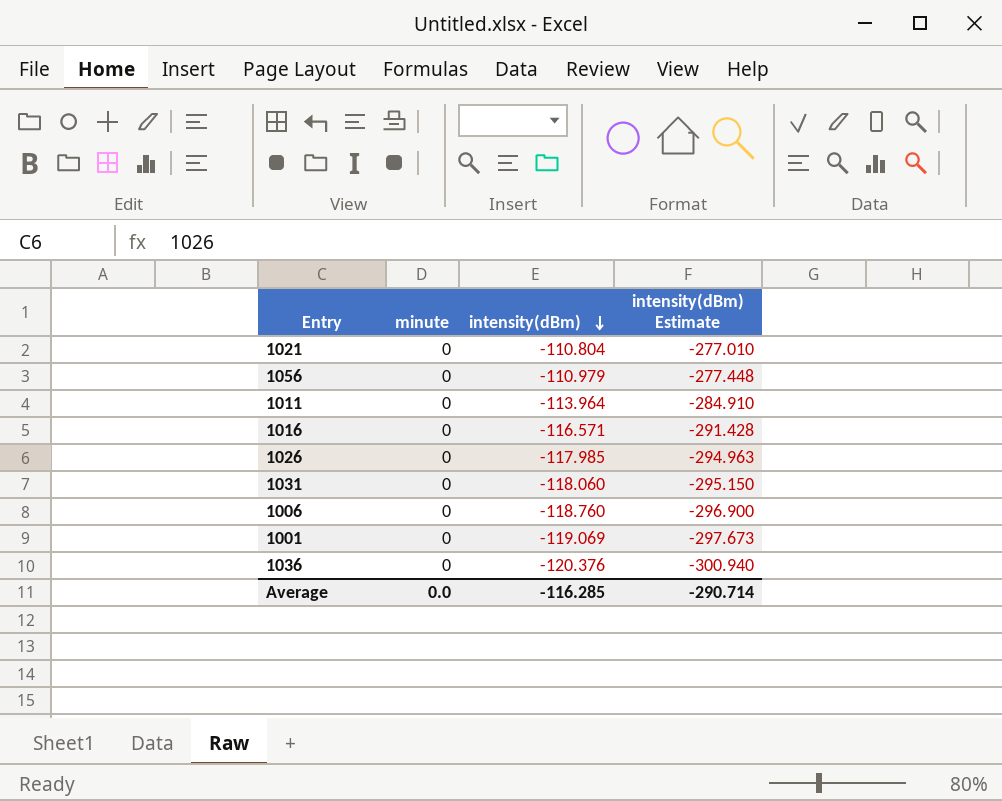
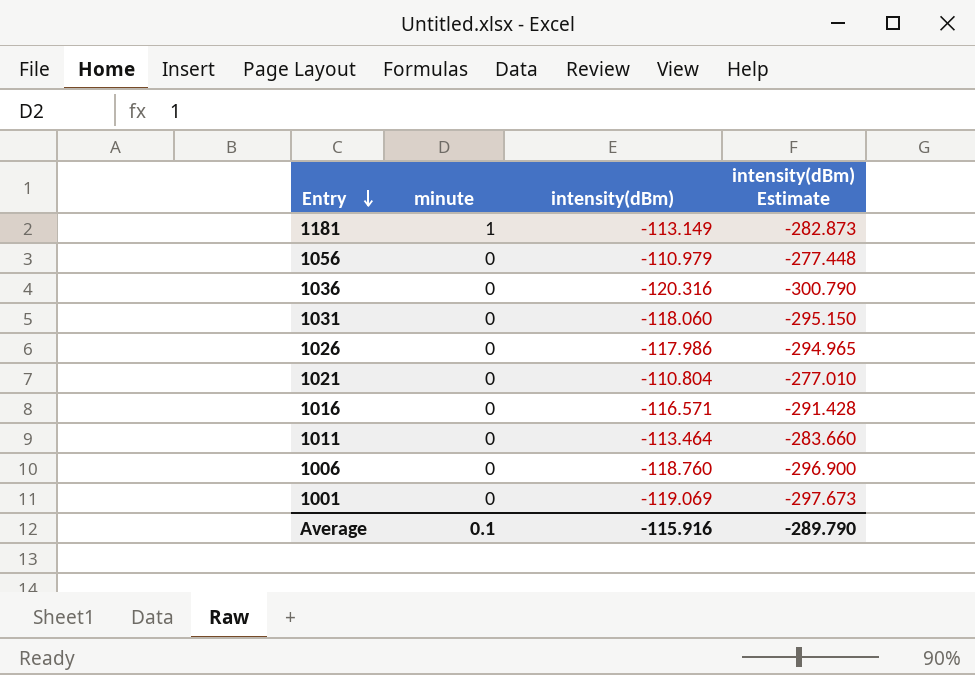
row order: intensity(dBm) descending -> Entry descending
row 1181: none -> 1 | -113.149 | -282.873
1036 | intensity(dBm): -120.376 -> -120.316
1036 | intensity(dBm) Estimate: -300.940 -> -300.790
1026 | intensity(dBm): -117.985 -> -117.986
1026 | intensity(dBm) Estimate: -294.963 -> -294.965
1011 | intensity(dBm): -113.964 -> -113.464
1011 | intensity(dBm) Estimate: -284.910 -> -283.660
Average | minute: 0.0 -> 0.1
Average | intensity(dBm): -116.285 -> -115.916
Average | intensity(dBm) Estimate: -290.714 -> -289.790

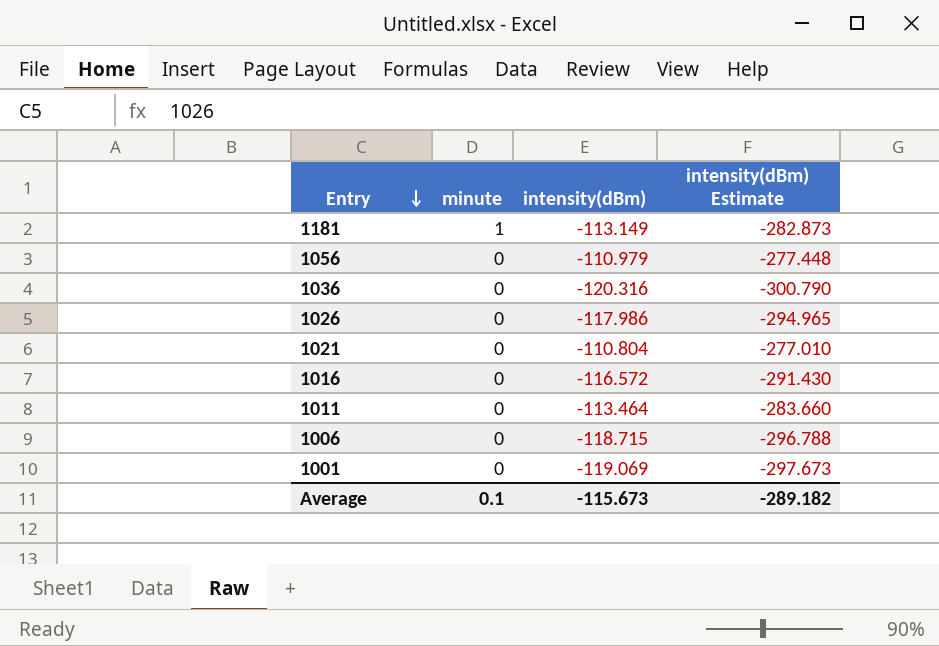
row 1031: 0 | -118.060 | -295.150 -> none
1016 | intensity(dBm): -116.571 -> -116.572
1016 | intensity(dBm) Estimate: -291.428 -> -291.430
1006 | intensity(dBm): -118.760 -> -118.715
1006 | intensity(dBm) Estimate: -296.900 -> -296.788
Average | intensity(dBm): -115.916 -> -115.673
Average | intensity(dBm) Estimate: -289.790 -> -289.182

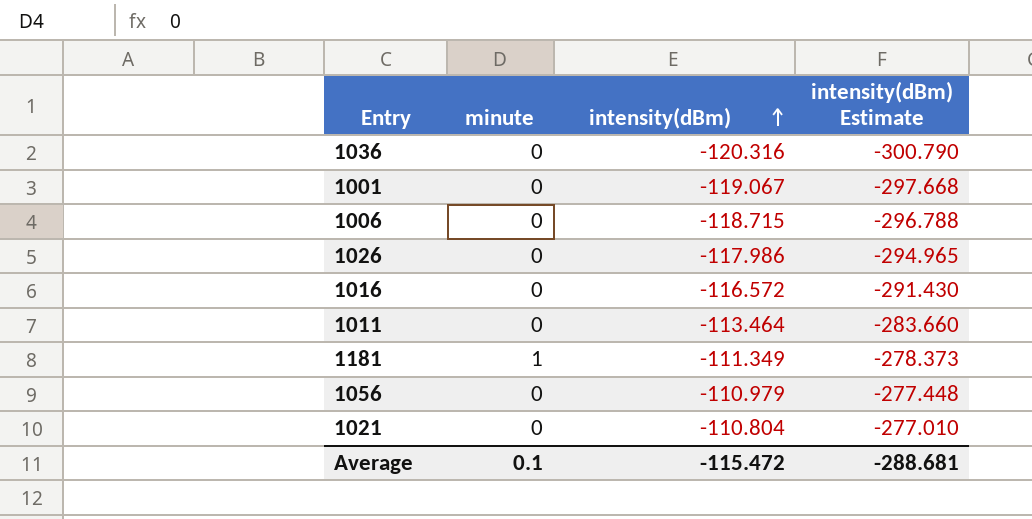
row order: Entry descending -> intensity(dBm) ascending
1001 | intensity(dBm): -119.069 -> -119.067
1001 | intensity(dBm) Estimate: -297.673 -> -297.668
1181 | intensity(dBm): -113.149 -> -111.349
1181 | intensity(dBm) Estimate: -282.873 -> -278.373
Average | intensity(dBm): -115.673 -> -115.472
Average | intensity(dBm) Estimate: -289.182 -> -288.681

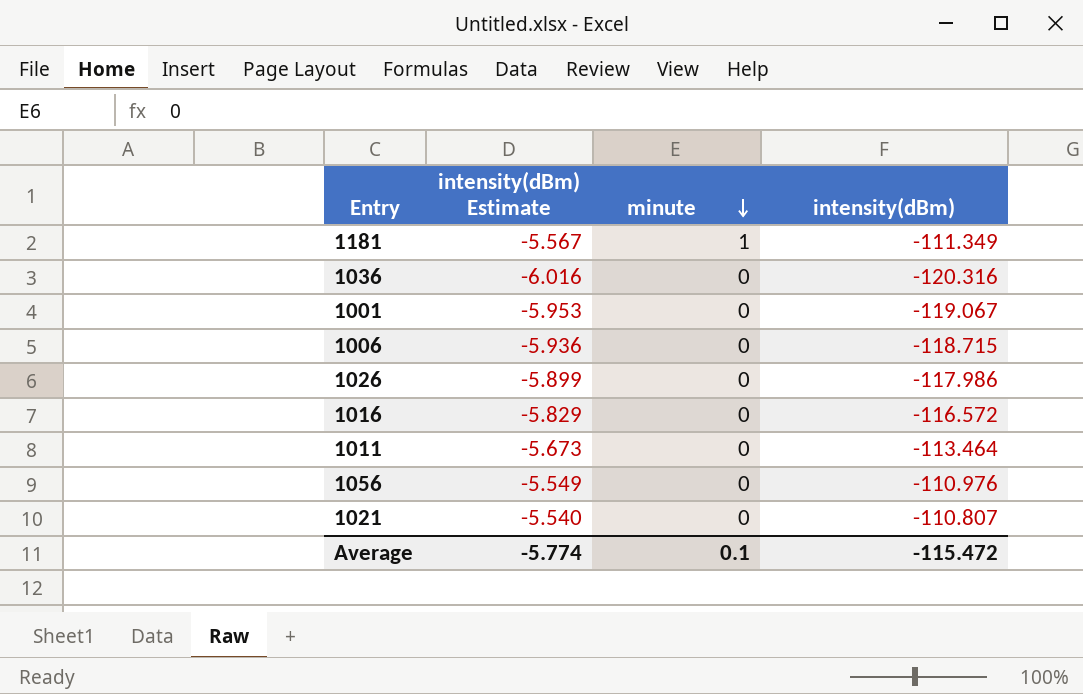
row order: intensity(dBm) ascending -> minute descending
column intensity(dBm) Estimate | formula: [intensity(dBm)] * 2.5 -> [intensity(dBm)] * 0.05
column intensity(dBm) Estimate | position: 4 -> 2
1056 | intensity(dBm): -110.979 -> -110.976
1021 | intensity(dBm): -110.804 -> -110.807
Average | intensity(dBm) Estimate: -288.681 -> -5.774

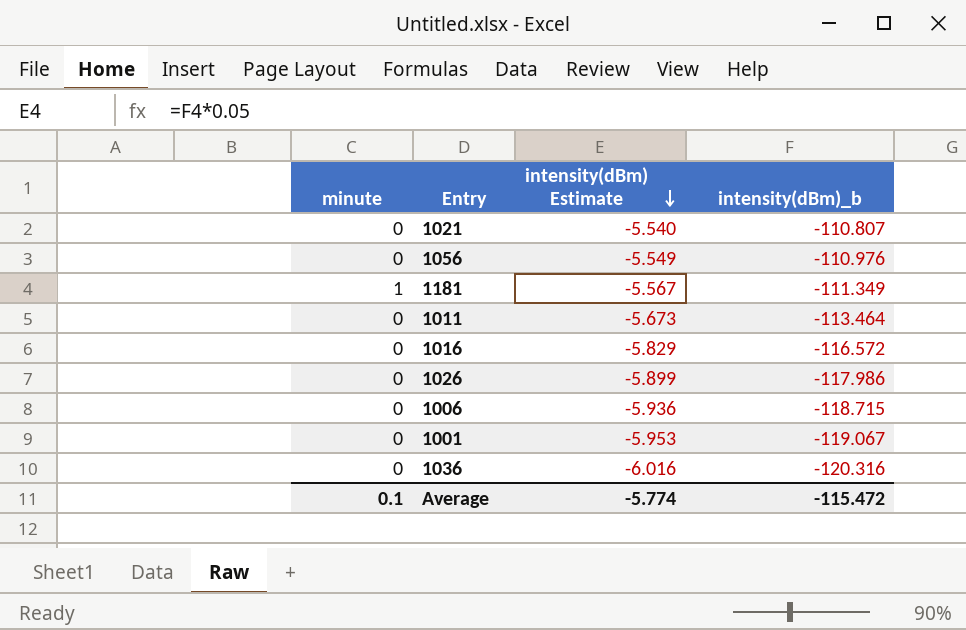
row order: minute descending -> intensity(dBm) Estimate descending
column minute | position: 3 -> 1
column name: intensity(dBm) -> intensity(dBm)_b

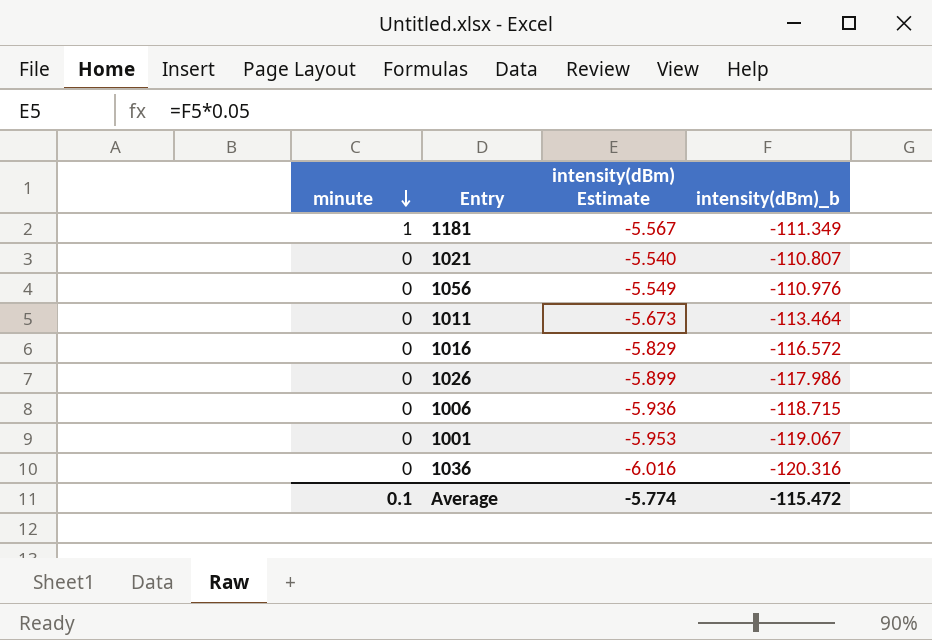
row order: intensity(dBm) Estimate descending -> minute descending

